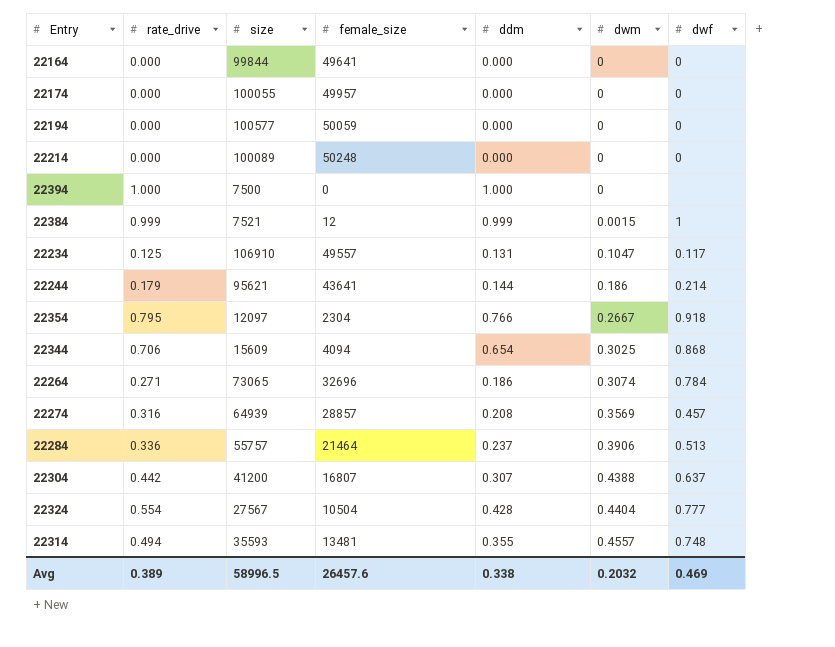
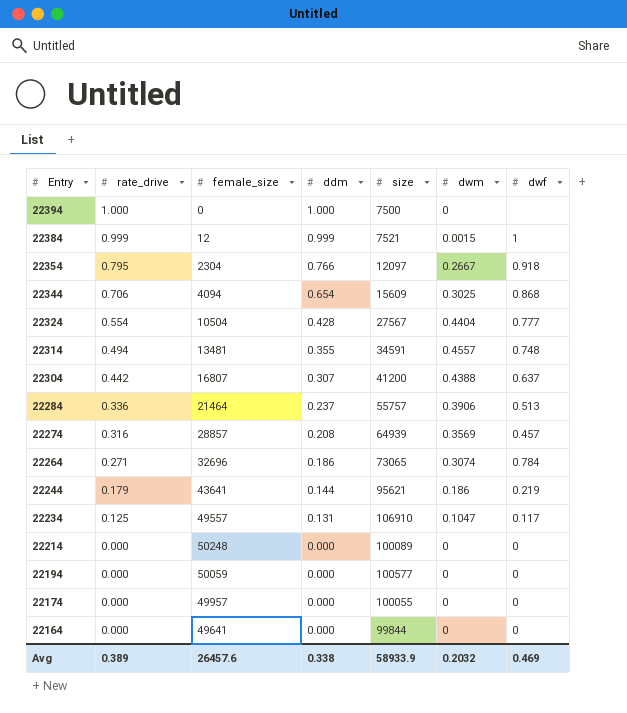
row order: dwm ascending -> Entry descending
column size | position: 3 -> 5
22314 | size: 35593 -> 34591
22244 | dwf: 0.214 -> 0.219
Avg | size: 58996.5 -> 58933.9

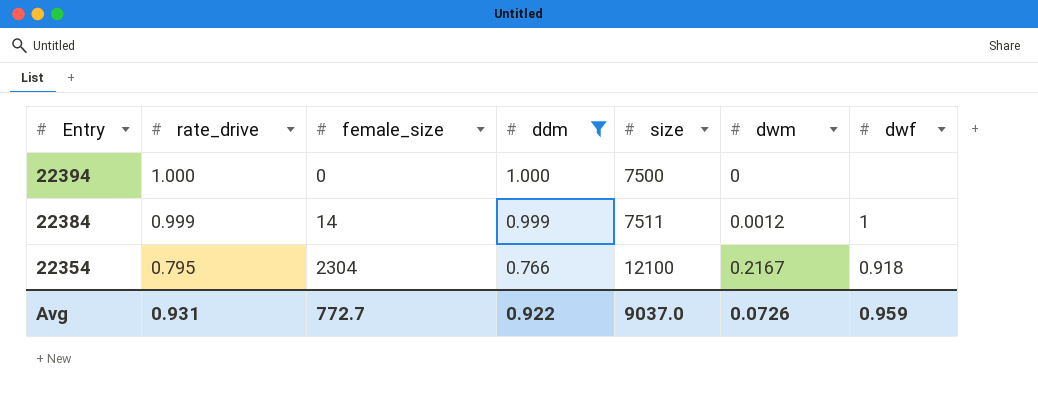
filter: none -> ddm >= 0.766
22384 | female_size: 12 -> 14
22384 | size: 7521 -> 7511
22384 | dwm: 0.0015 -> 0.0012
22354 | size: 12097 -> 12100
22354 | dwm: 0.2667 -> 0.2167
Avg | rate_drive: 0.389 -> 0.931
Avg | female_size: 26457.6 -> 772.7
Avg | ddm: 0.338 -> 0.922
Avg | size: 58933.9 -> 9037.0
Avg | dwm: 0.2032 -> 0.0726
Avg | dwf: 0.469 -> 0.959

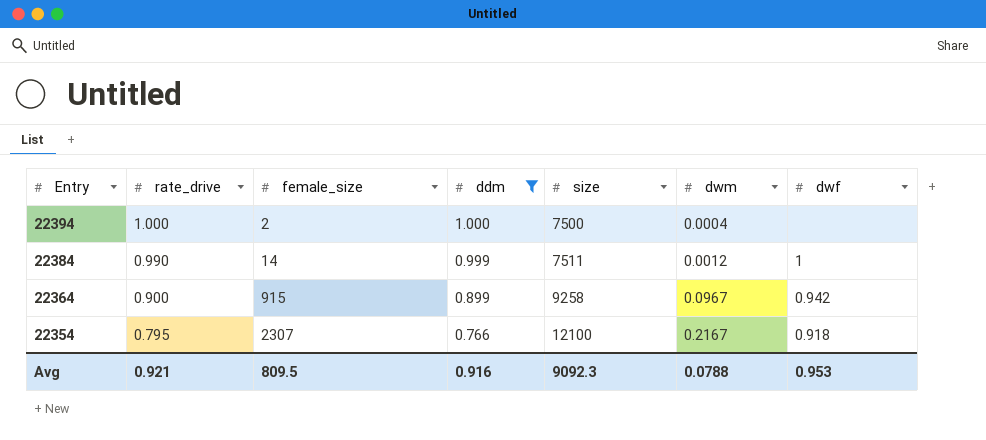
22394 | female_size: 0 -> 2
22394 | dwm: 0 -> 0.0004
22384 | rate_drive: 0.999 -> 0.990
row 22364: none -> 0.900 | 915 | 0.899 | 9258 | 0.0967 | 0.942
22354 | female_size: 2304 -> 2307
Avg | rate_drive: 0.931 -> 0.921
Avg | female_size: 772.7 -> 809.5
Avg | ddm: 0.922 -> 0.916
Avg | size: 9037.0 -> 9092.3
Avg | dwm: 0.0726 -> 0.0788
Avg | dwf: 0.959 -> 0.953

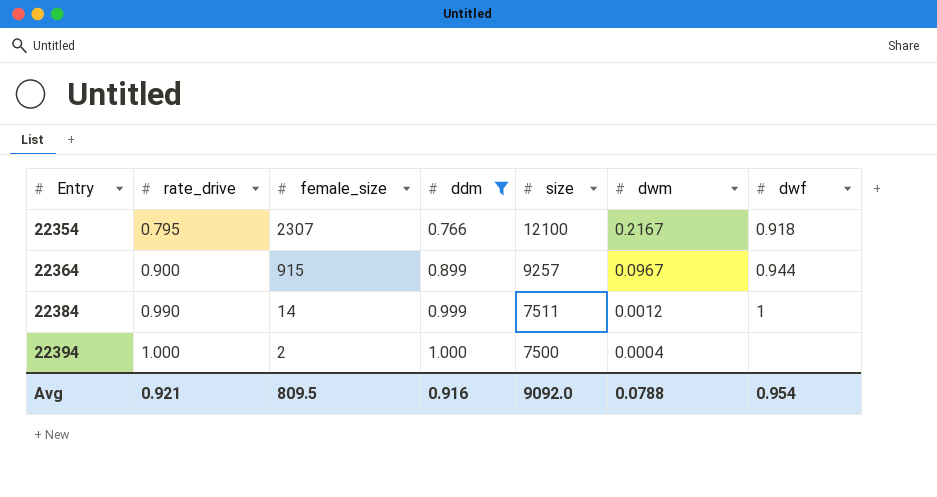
row order: Entry descending -> Entry ascending
22364 | size: 9258 -> 9257
22364 | dwf: 0.942 -> 0.944
Avg | size: 9092.3 -> 9092.0
Avg | dwf: 0.953 -> 0.954

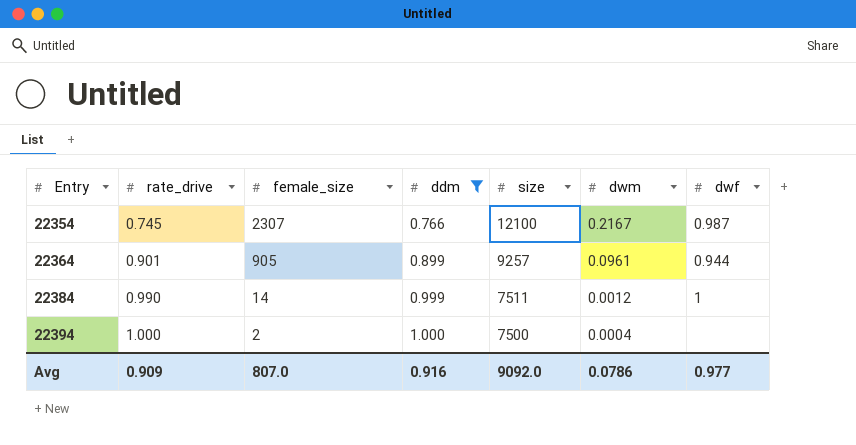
22354 | rate_drive: 0.795 -> 0.745
22354 | dwf: 0.918 -> 0.987
22364 | rate_drive: 0.900 -> 0.901
22364 | female_size: 915 -> 905
22364 | dwm: 0.0967 -> 0.0961
Avg | rate_drive: 0.921 -> 0.909
Avg | female_size: 809.5 -> 807.0
Avg | dwm: 0.0788 -> 0.0786
Avg | dwf: 0.954 -> 0.977

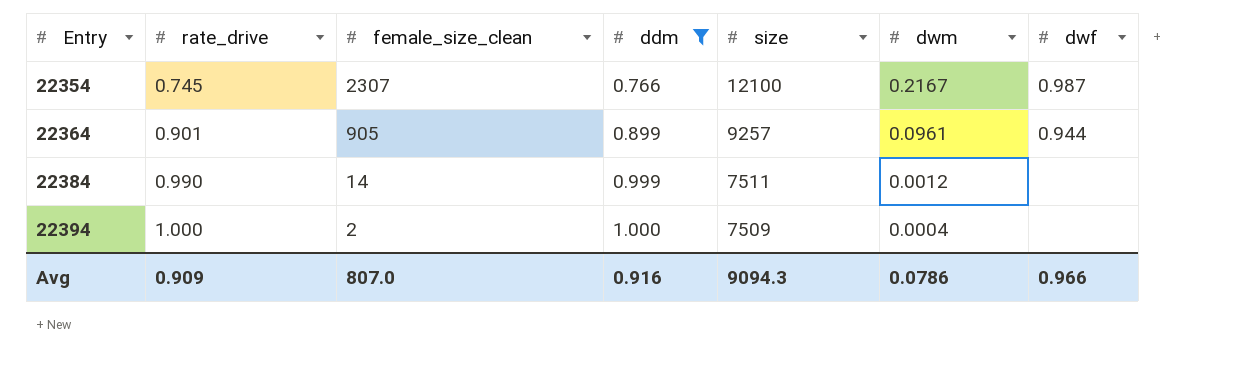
column name: female_size -> female_size_clean
22384 | dwf: 1 -> none
22394 | size: 7500 -> 7509
Avg | size: 9092.0 -> 9094.3
Avg | dwf: 0.977 -> 0.966

